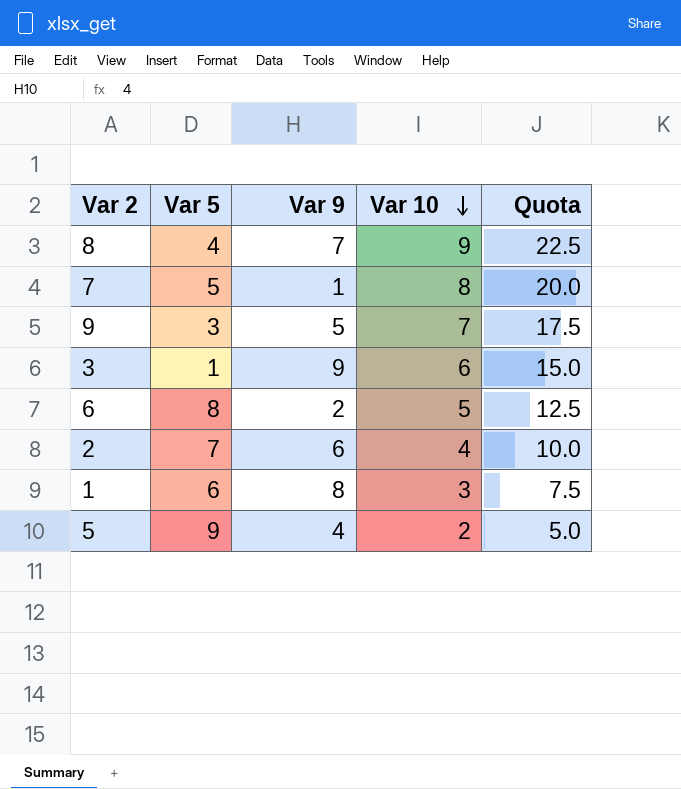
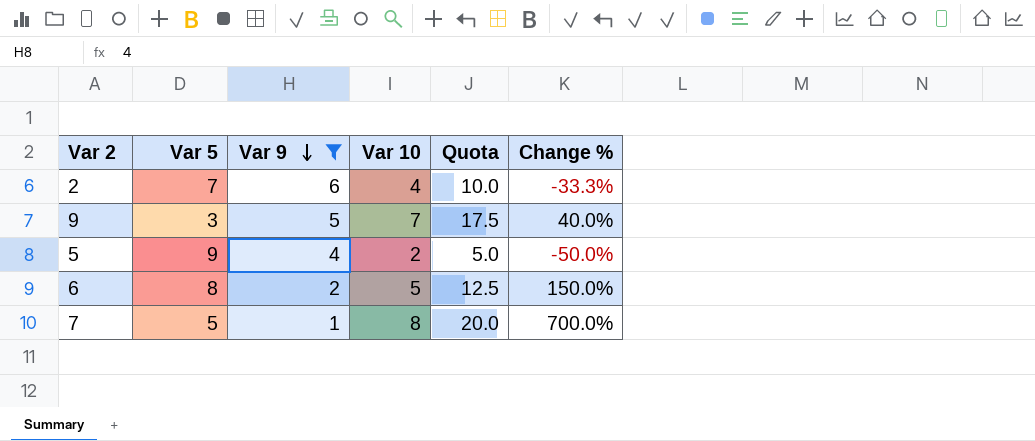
filter: none -> Var 9 <= 6
row order: Var 10 descending -> Var 9 descending
column Change % | formula: none -> ([Var 10] - [Var 9]) / [Var 9]

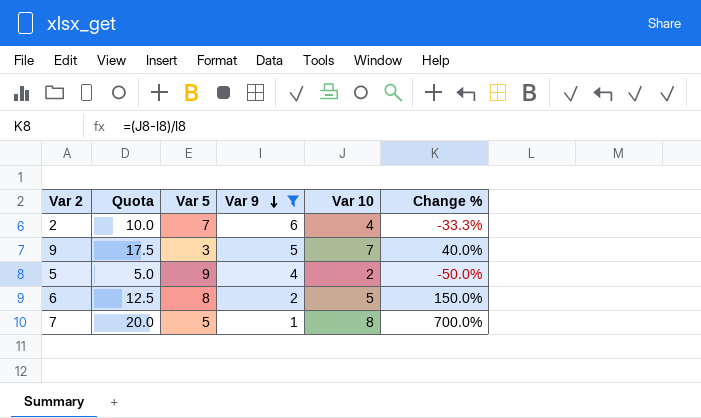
column Quota | position: 5 -> 2

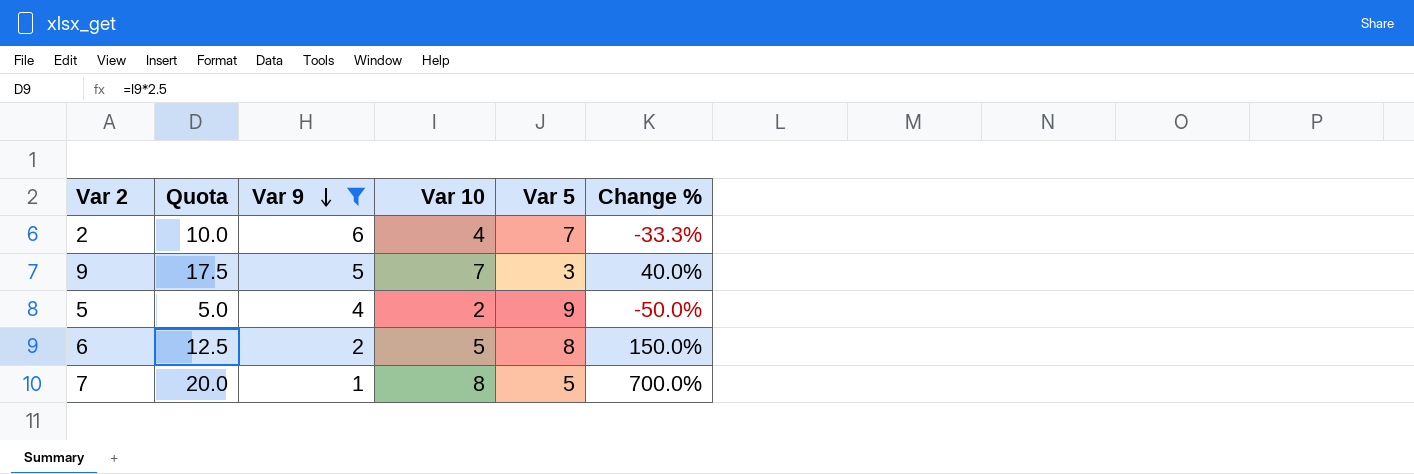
column Var 5 | position: 3 -> 5

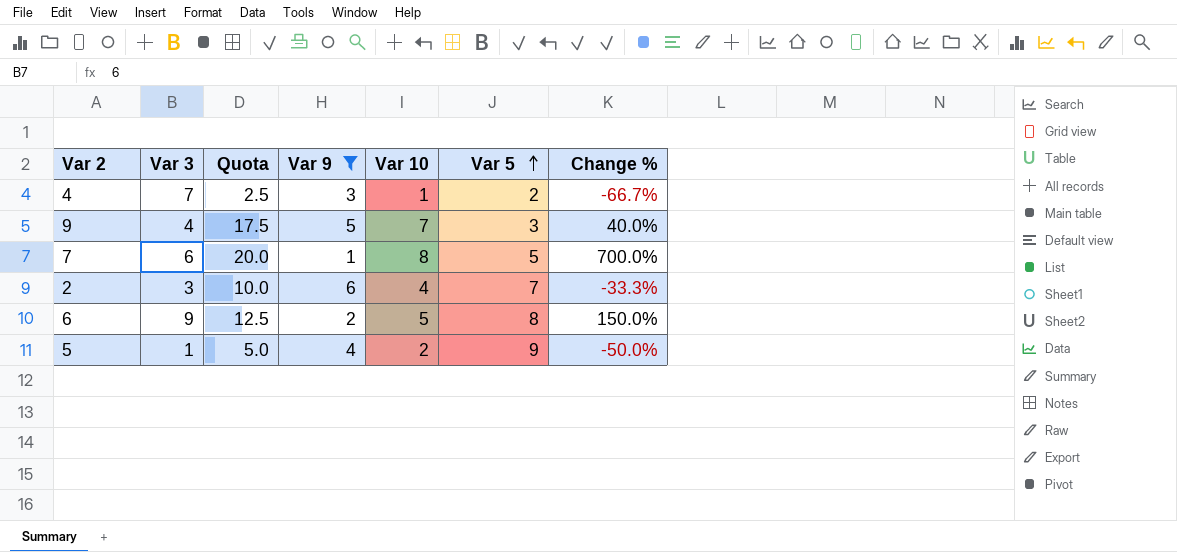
row order: Var 9 descending -> Var 5 ascending
column Var 3 | position: none -> 2
row 4: none -> 7 | 2.5 | 3 | 1 | 2 | -66.7%

